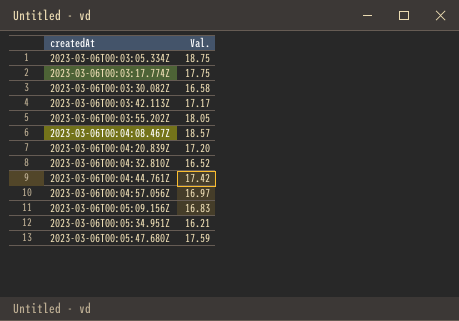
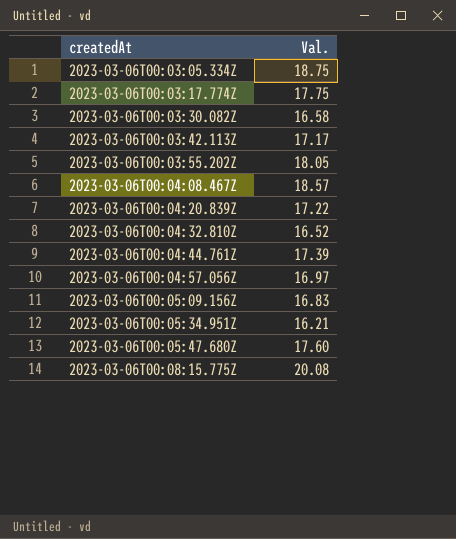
2023-03-06T00:04:20.839Z | Val.: 17.20 -> 17.22
2023-03-06T00:04:44.761Z | Val.: 17.42 -> 17.39
2023-03-06T00:05:47.680Z | Val.: 17.59 -> 17.60
row 2023-03-06T00:08:15.775Z: none -> 20.08

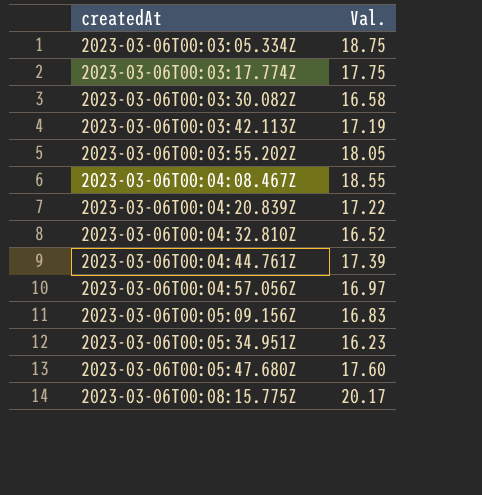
2023-03-06T00:03:42.113Z | Val.: 17.17 -> 17.19
2023-03-06T00:04:08.467Z | Val.: 18.57 -> 18.55
2023-03-06T00:05:34.951Z | Val.: 16.21 -> 16.23
2023-03-06T00:08:15.775Z | Val.: 20.08 -> 20.17

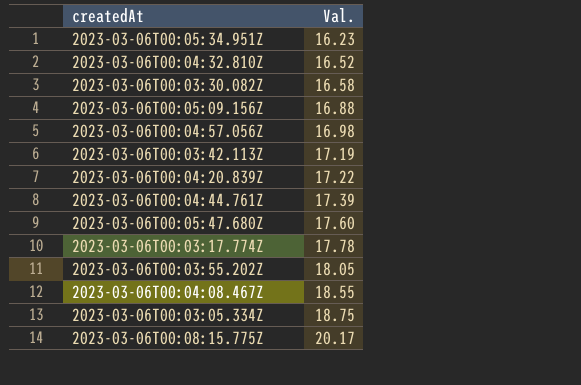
row order: createdAt ascending -> Val. ascending
2023-03-06T00:05:09.156Z | Val.: 16.83 -> 16.88
2023-03-06T00:04:57.056Z | Val.: 16.97 -> 16.98
2023-03-06T00:03:17.774Z | Val.: 17.75 -> 17.78

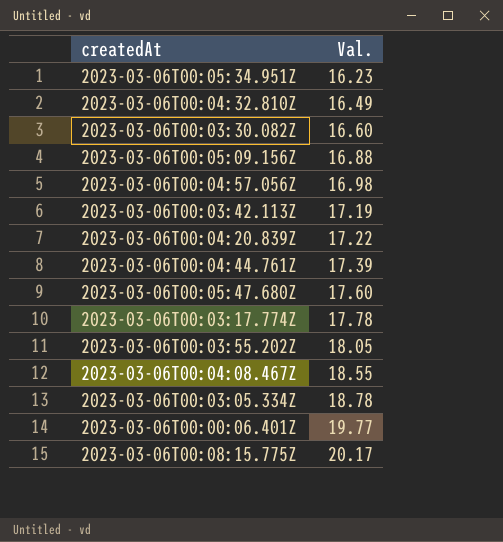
2023-03-06T00:04:32.810Z | Val.: 16.52 -> 16.49
2023-03-06T00:03:30.082Z | Val.: 16.58 -> 16.60
2023-03-06T00:03:05.334Z | Val.: 18.75 -> 18.78
row 2023-03-06T00:00:06.401Z: none -> 19.77

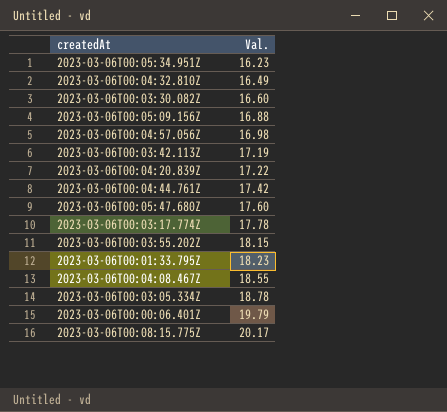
2023-03-06T00:04:44.761Z | Val.: 17.39 -> 17.42
2023-03-06T00:03:55.202Z | Val.: 18.05 -> 18.15
row 2023-03-06T00:01:33.795Z: none -> 18.23
2023-03-06T00:00:06.401Z | Val.: 19.77 -> 19.79

